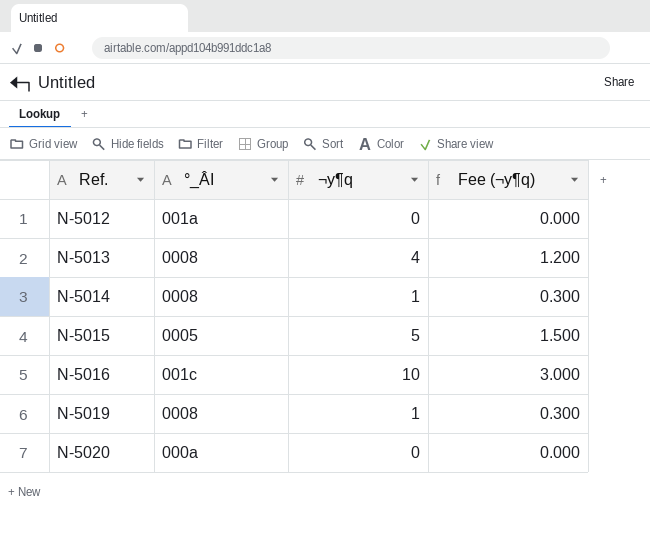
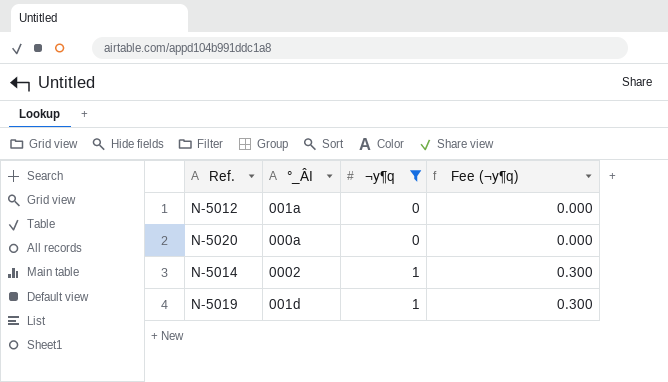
filter: none -> ¬y¶q <= 1
row order: Ref. ascending -> ¬y¶q ascending
N-5014 | °_ÂI: 0008 -> 0002
N-5019 | °_ÂI: 0008 -> 001d

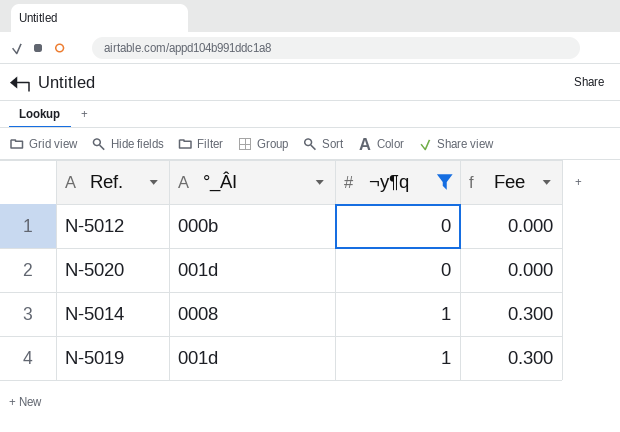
column name: Fee (¬y¶q) -> Fee
N-5012 | °_ÂI: 001a -> 000b
N-5020 | °_ÂI: 000a -> 001d
N-5014 | °_ÂI: 0002 -> 0008

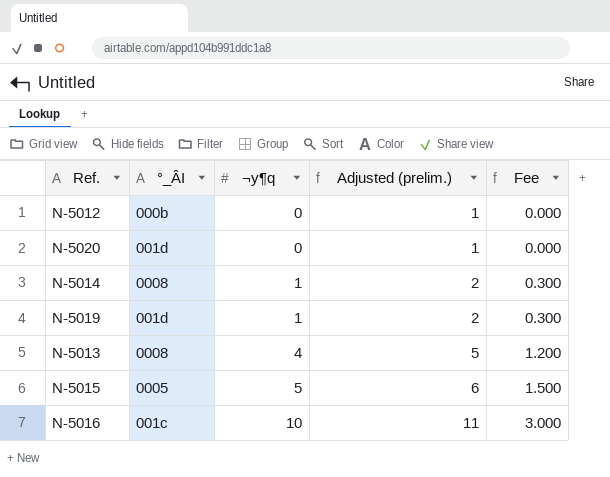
filter: ¬y¶q <= 1 -> none
column Adjusted (prelim.) | formula: none -> [¬y¶q] + 1

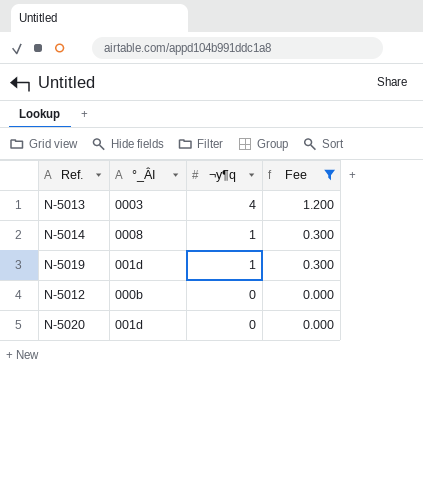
filter: none -> Fee <= 1.200
row order: ¬y¶q ascending -> ¬y¶q descending
column Adjusted (prelim.) | formula: [¬y¶q] + 1 -> none
N-5013 | °_ÂI: 0008 -> 0003

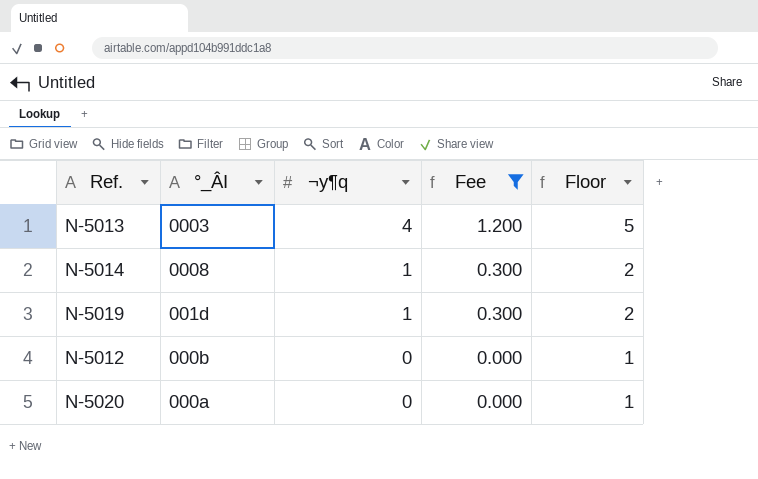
column Floor | formula: none -> [¬y¶q] + 1
N-5020 | °_ÂI: 001d -> 000a

